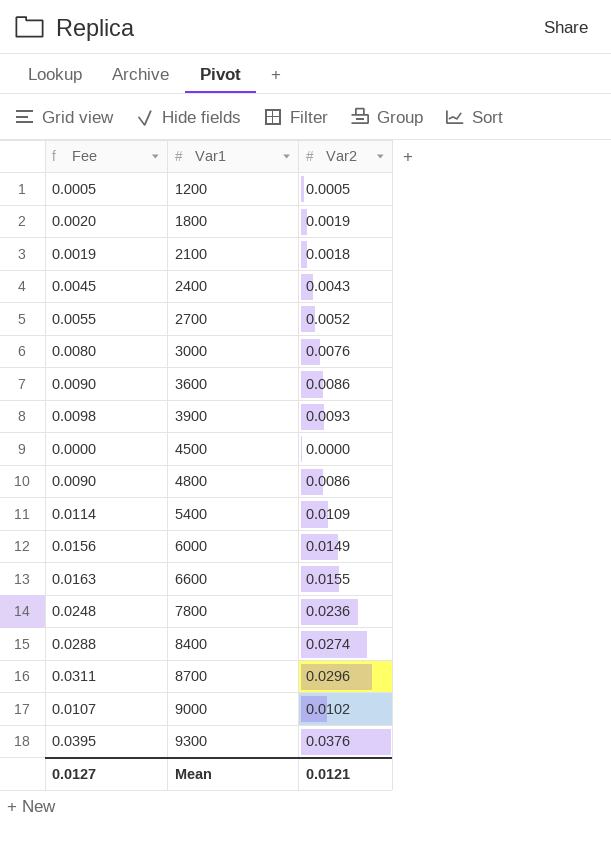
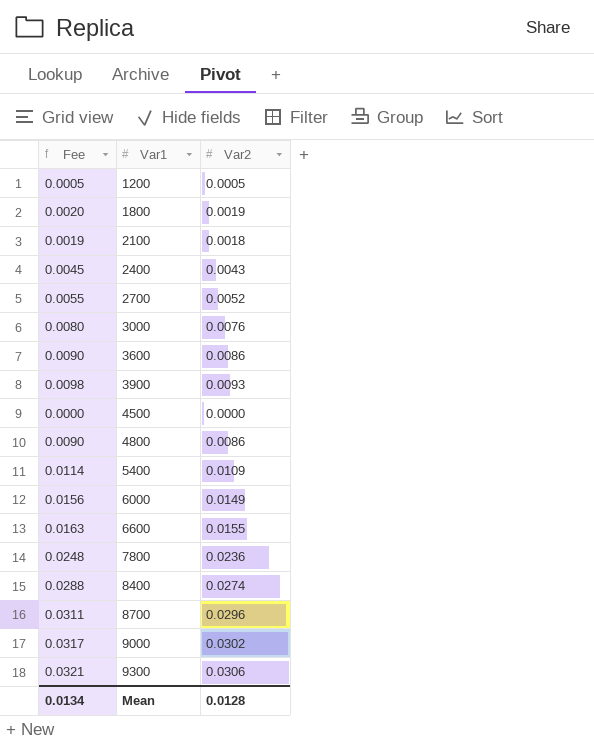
9000 | Fee: 0.0107 -> 0.0317
9000 | Var2: 0.0102 -> 0.0302
9300 | Fee: 0.0395 -> 0.0321
9300 | Var2: 0.0376 -> 0.0306
Mean | Fee: 0.0127 -> 0.0134
Mean | Var2: 0.0121 -> 0.0128

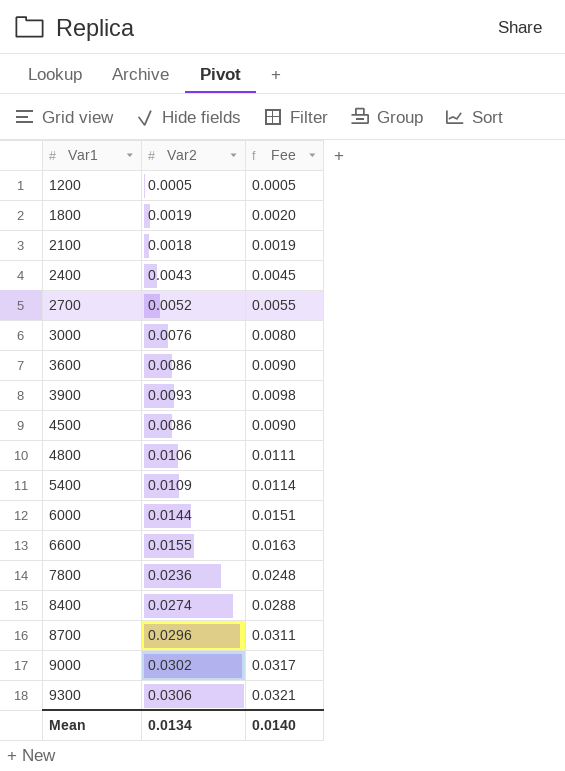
column Fee | position: 1 -> 3
4500 | Var2: 0.0000 -> 0.0086
4500 | Fee: 0.0000 -> 0.0090
4800 | Var2: 0.0086 -> 0.0106
4800 | Fee: 0.0090 -> 0.0111
6000 | Var2: 0.0149 -> 0.0144
6000 | Fee: 0.0156 -> 0.0151
Mean | Var2: 0.0128 -> 0.0134
Mean | Fee: 0.0134 -> 0.0140

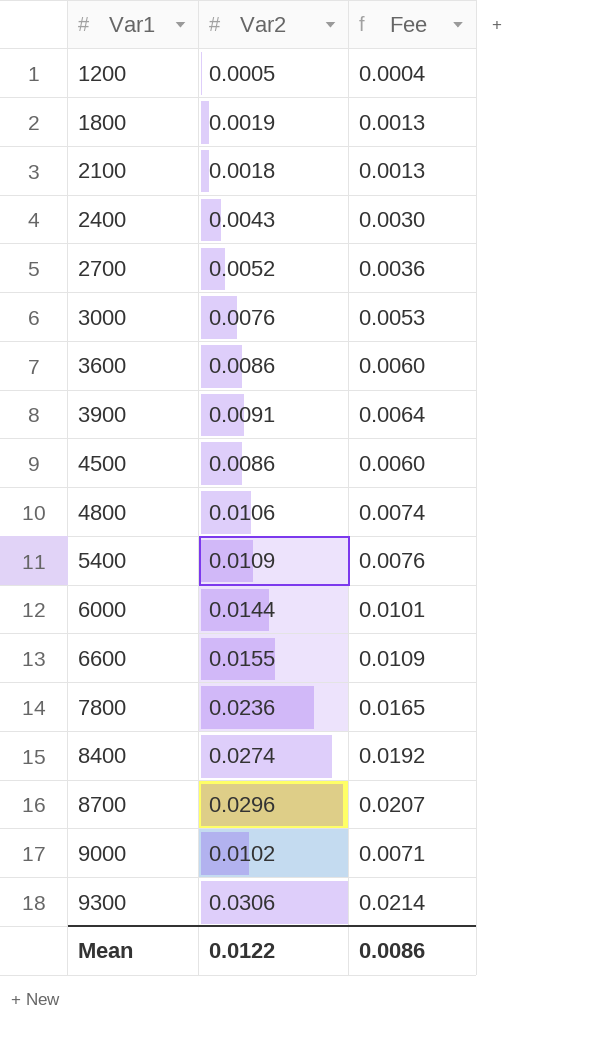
column Fee | formula: [Var2] * 1.05 -> [Var2] * 0.7
3900 | Var2: 0.0093 -> 0.0091
9000 | Var2: 0.0302 -> 0.0102
Mean | Var2: 0.0134 -> 0.0122
Mean | Fee: 0.0140 -> 0.0086

